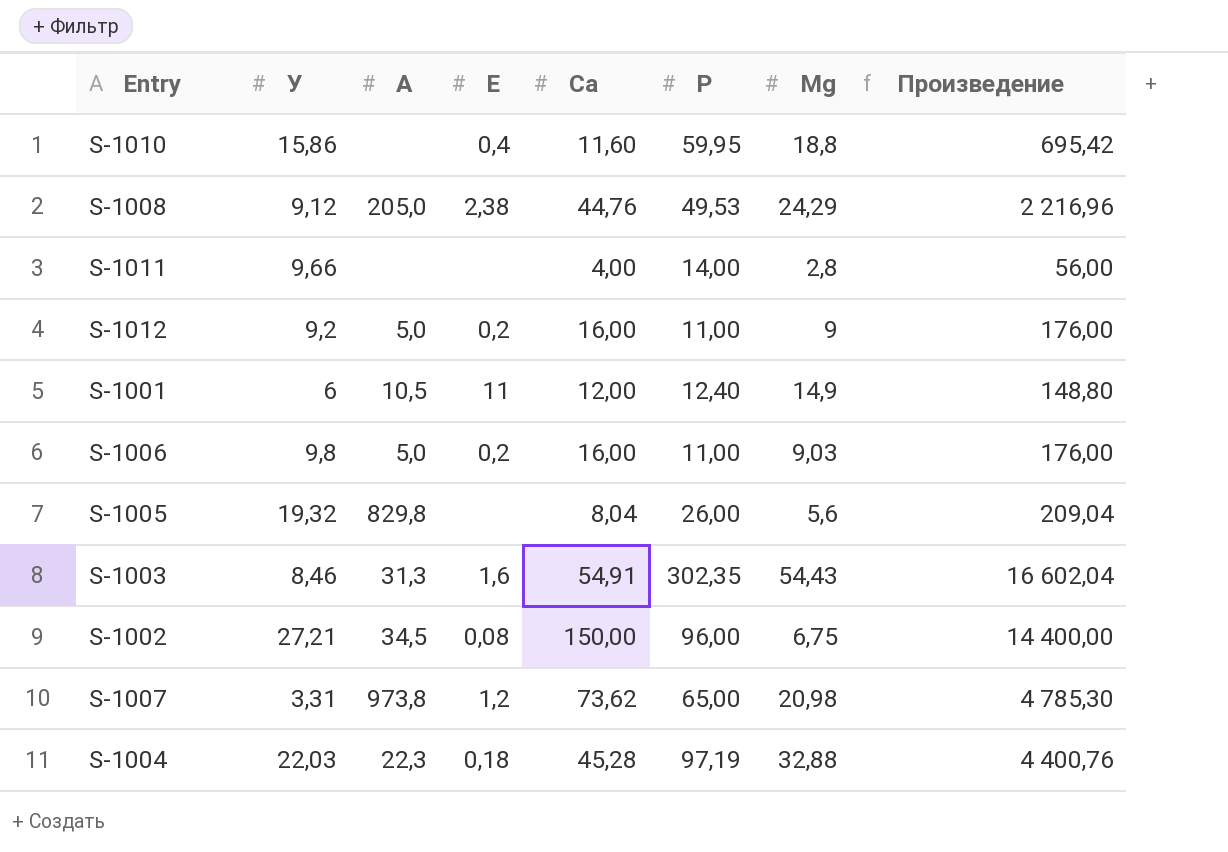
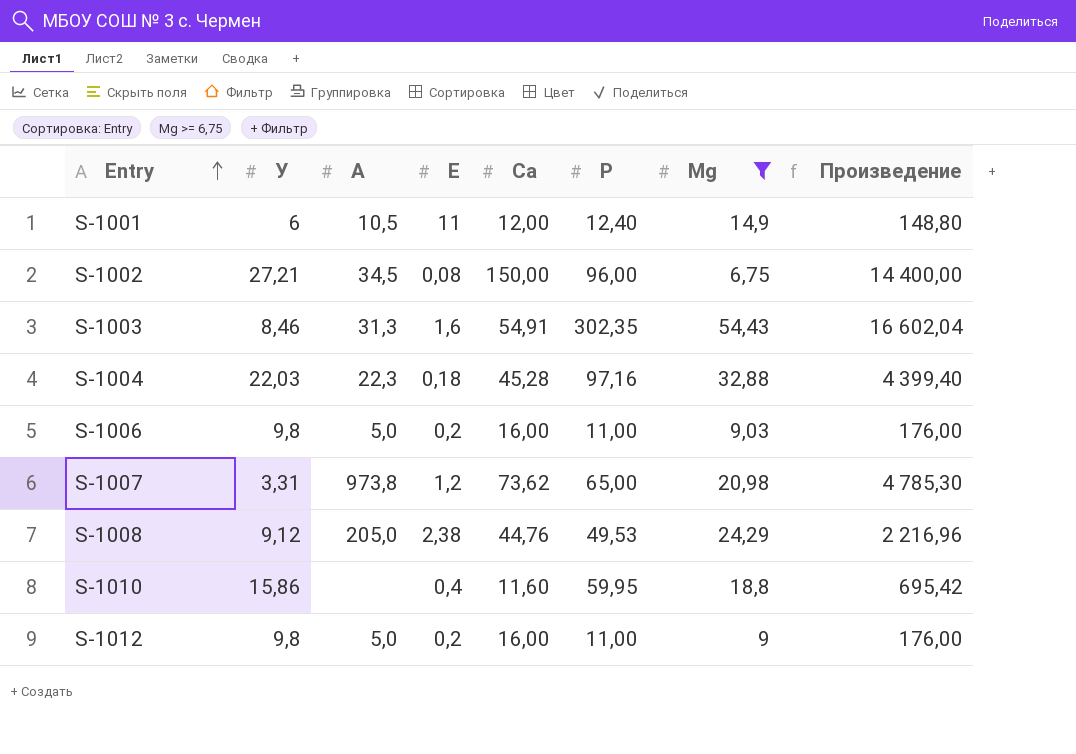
filter: none -> Mg >= 6,75
row order: none -> Entry ascending
S-1004 | P: 97,19 -> 97,16
S-1004 | Произведение: 4 400,76 -> 4 399,40
S-1012 | У: 9,2 -> 9,8

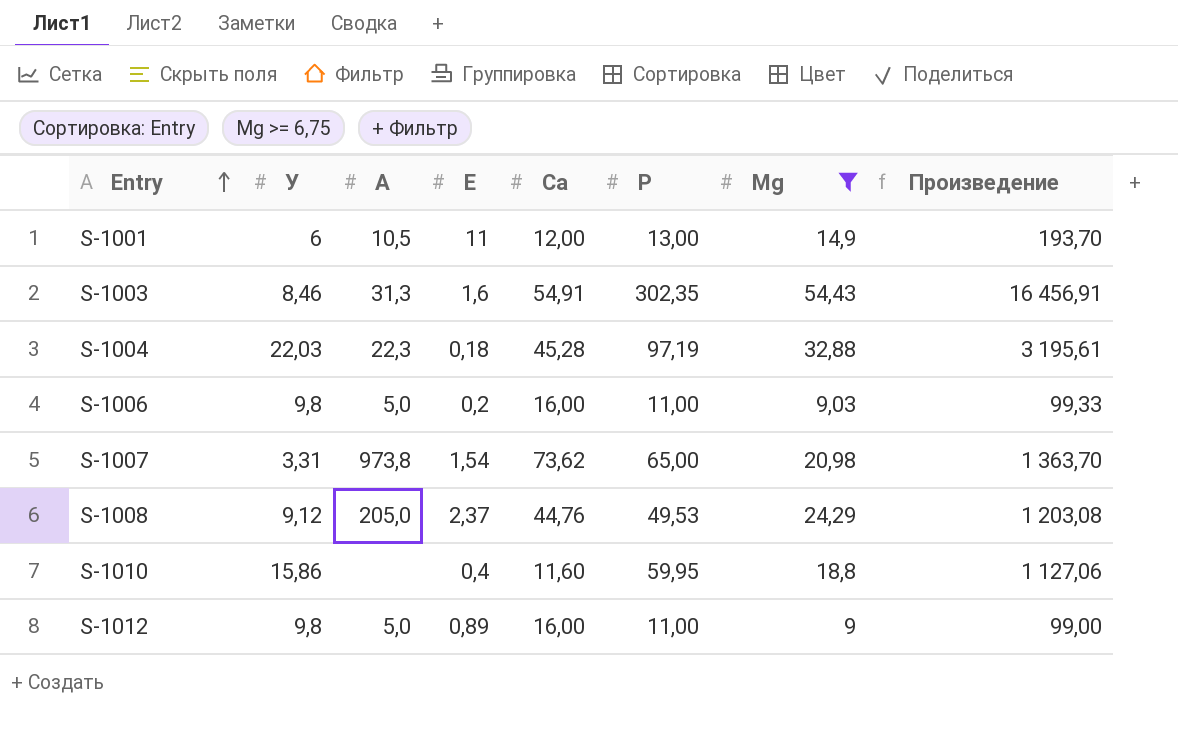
column Произведение | formula: [Ca] * [P] -> [P] * [Mg]
row S-1002: 27,21 | 34,5 | 0,08 | 150,00 | 96,00 | 6,75 | 14 400,00 -> none
S-1001 | P: 12,40 -> 13,00
S-1004 | P: 97,16 -> 97,19
S-1007 | E: 1,2 -> 1,54
S-1008 | E: 2,38 -> 2,37
S-1012 | E: 0,2 -> 0,89

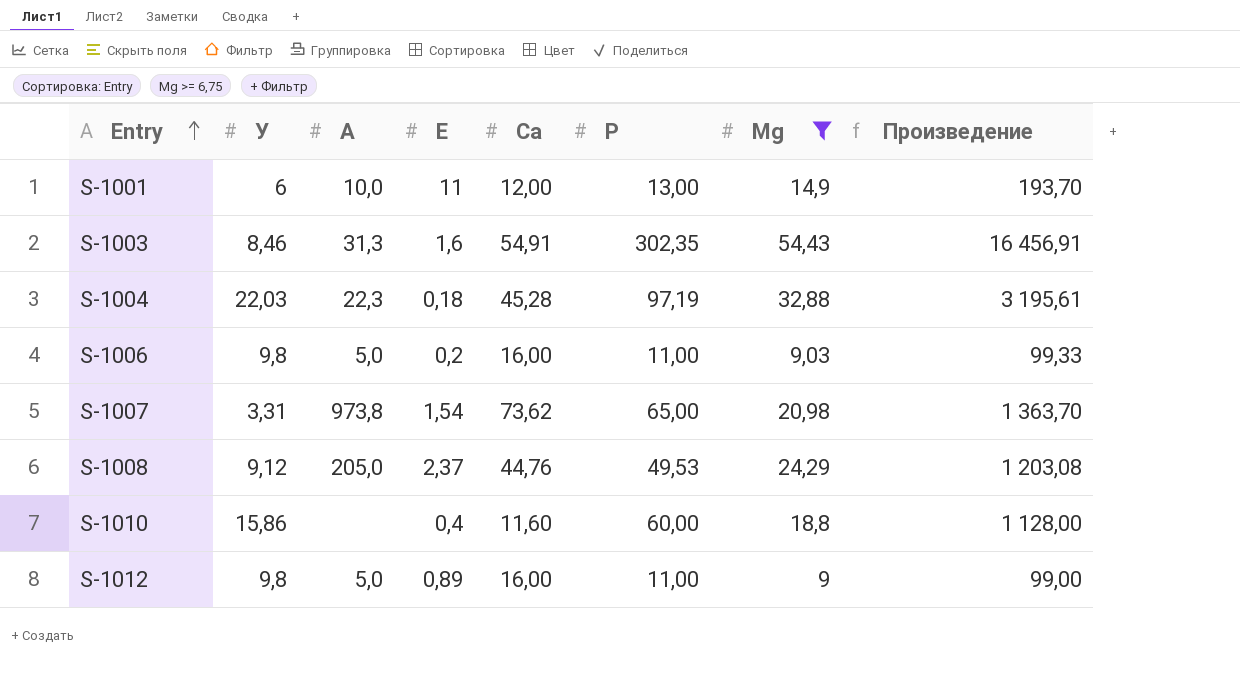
S-1001 | A: 10,5 -> 10,0
S-1010 | P: 59,95 -> 60,00
S-1010 | Произведение: 1 127,06 -> 1 128,00

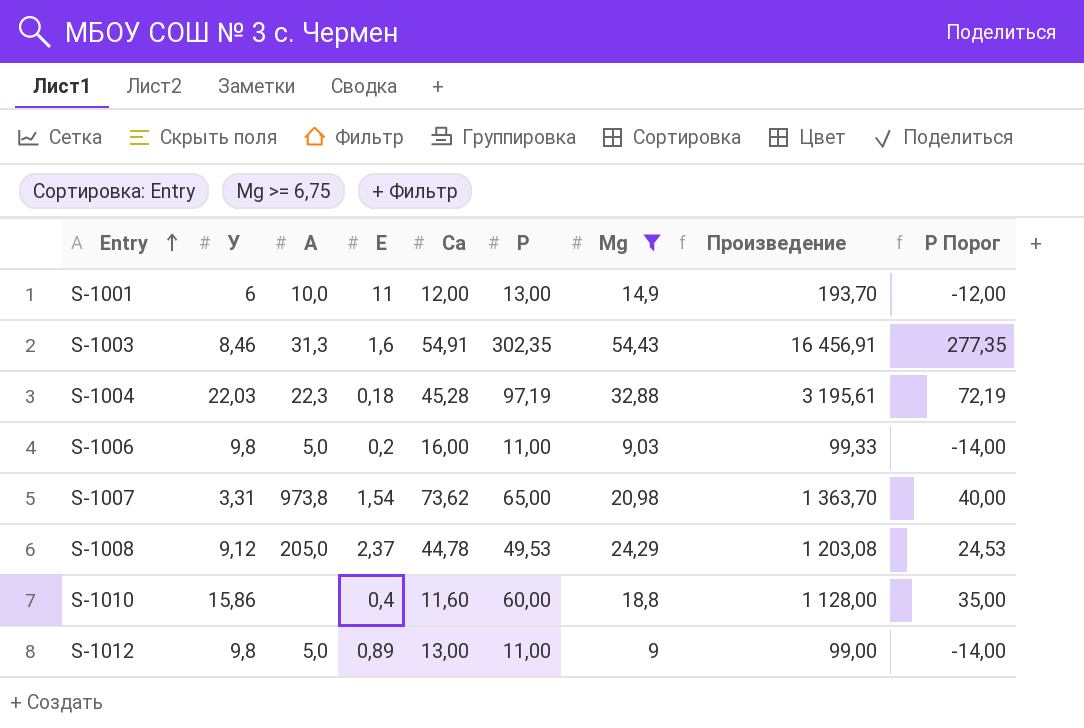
column P Порог | formula: none -> [P] - 25
S-1008 | Ca: 44,76 -> 44,78
S-1012 | Ca: 16,00 -> 13,00

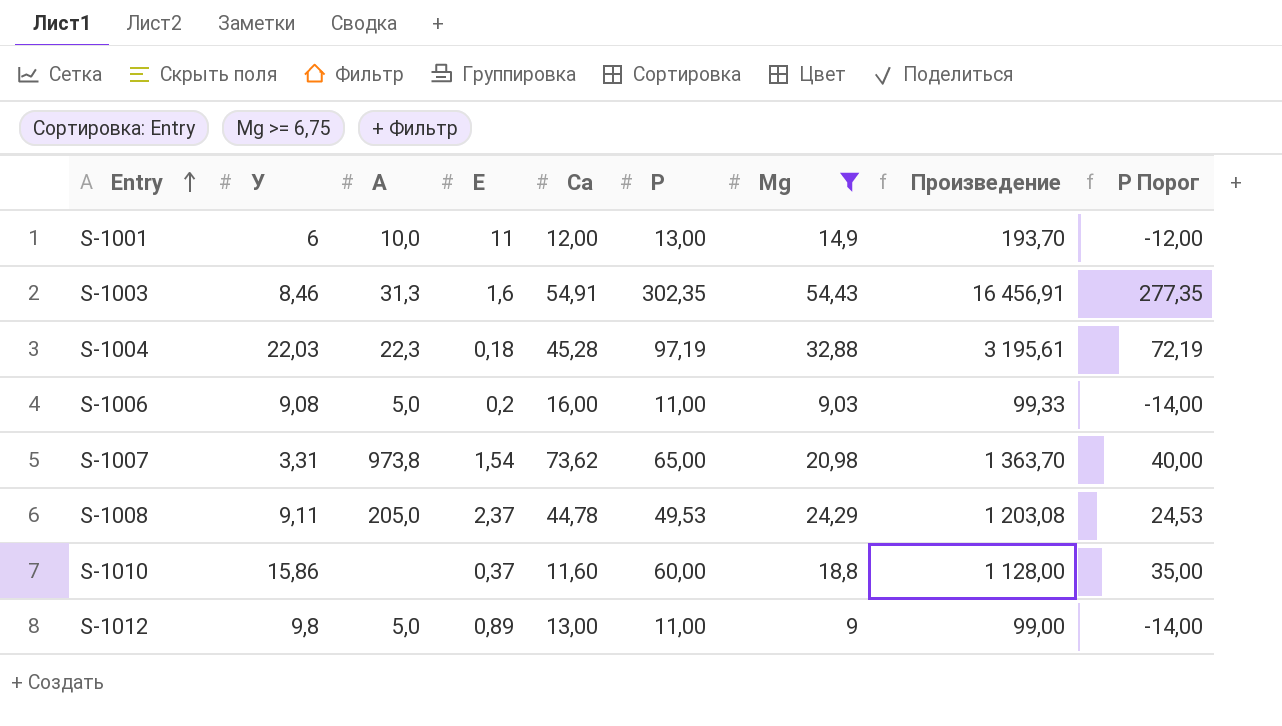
S-1006 | У: 9,8 -> 9,08
S-1008 | У: 9,12 -> 9,11
S-1010 | E: 0,4 -> 0,37

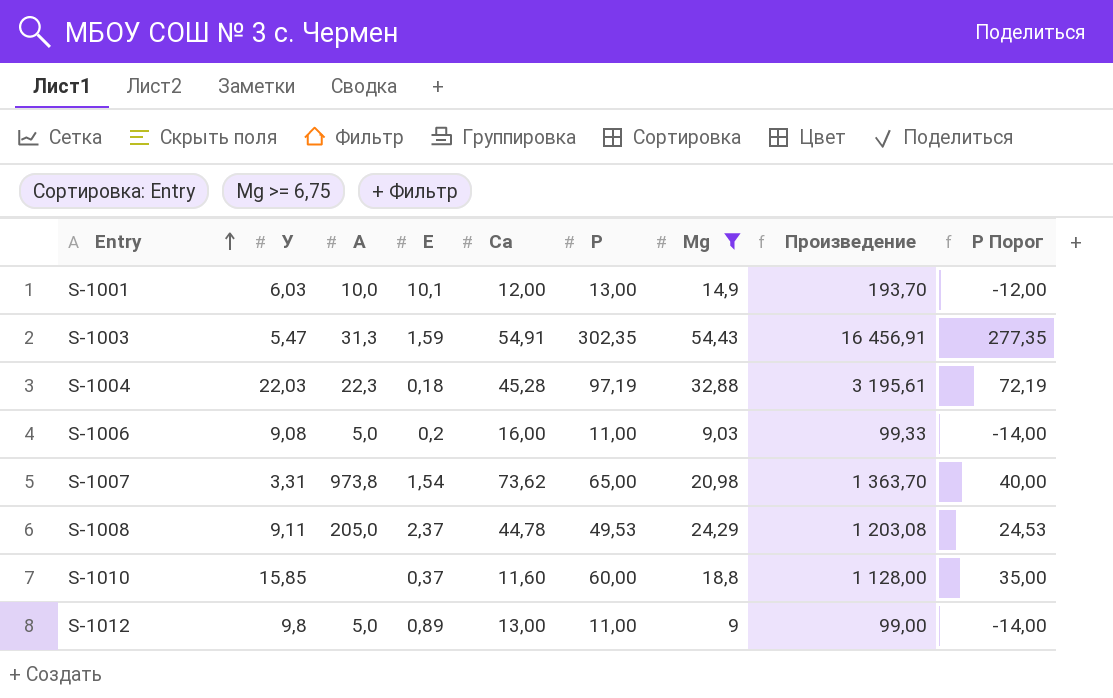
S-1001 | У: 6 -> 6,03
S-1001 | E: 11 -> 10,1
S-1003 | У: 8,46 -> 5,47
S-1003 | E: 1,6 -> 1,59
S-1010 | У: 15,86 -> 15,85

